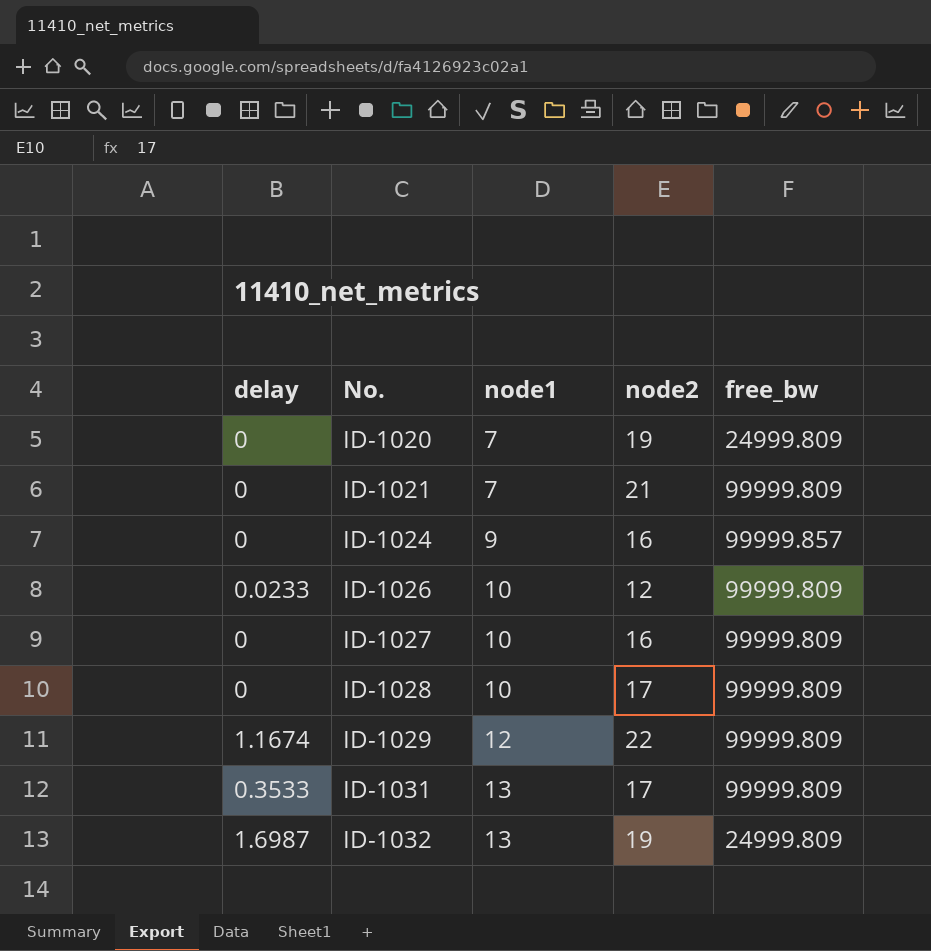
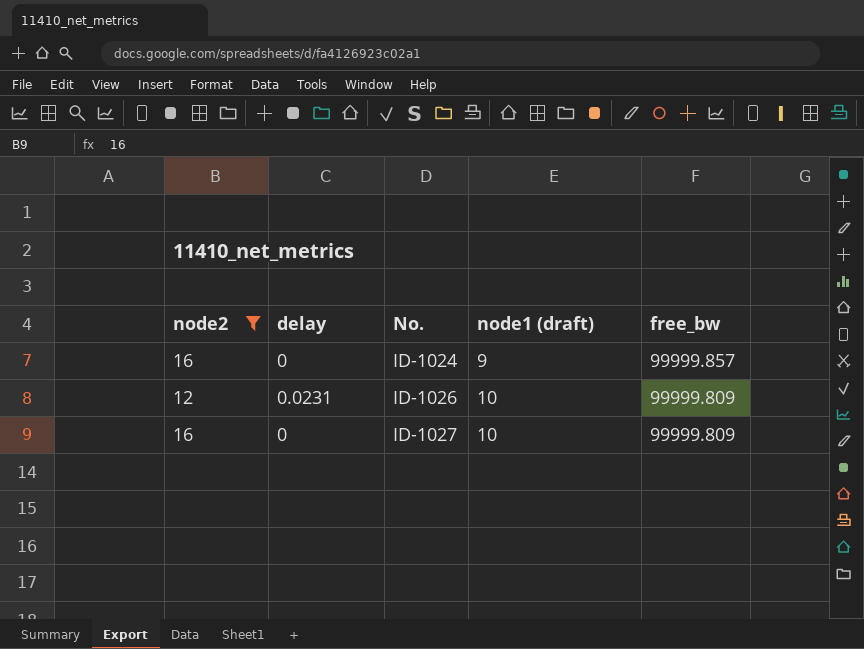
filter: none -> node2 <= 16
column node2 | position: 4 -> 1
column name: node1 -> node1 (draft)
ID-1026 | delay: 0.0233 -> 0.0231

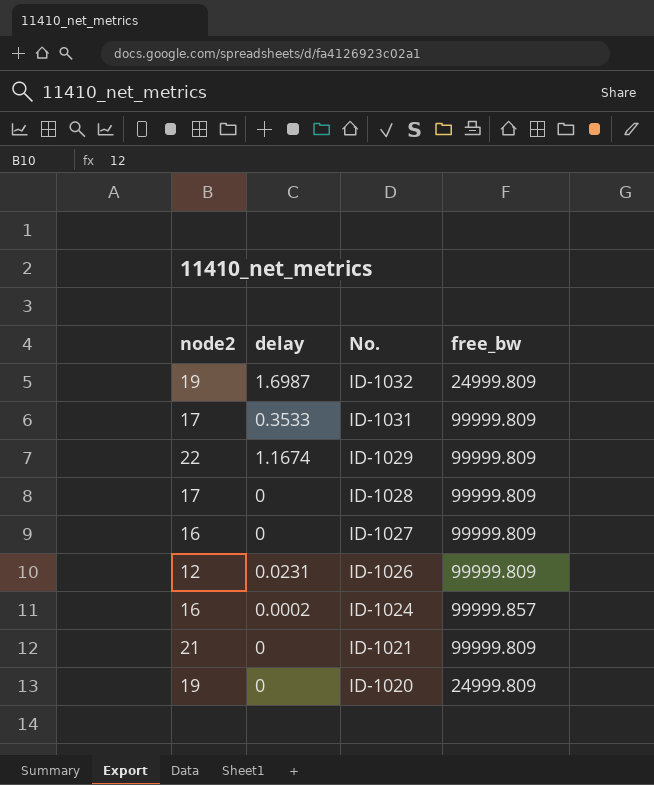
filter: node2 <= 16 -> none
row order: No. ascending -> No. descending
column node1 (draft) | position: 4 -> none
ID-1024 | delay: 0 -> 0.0002

